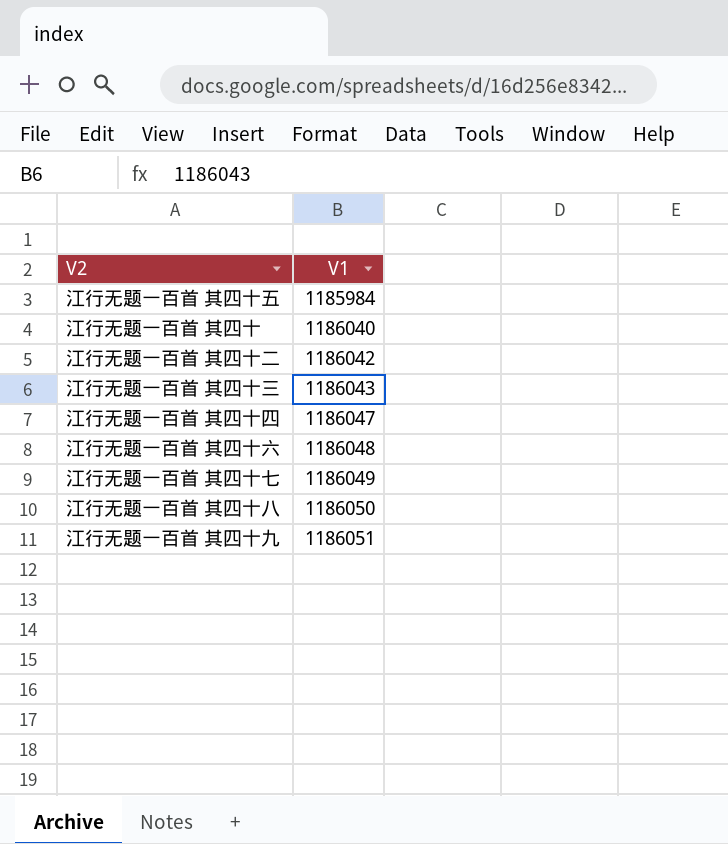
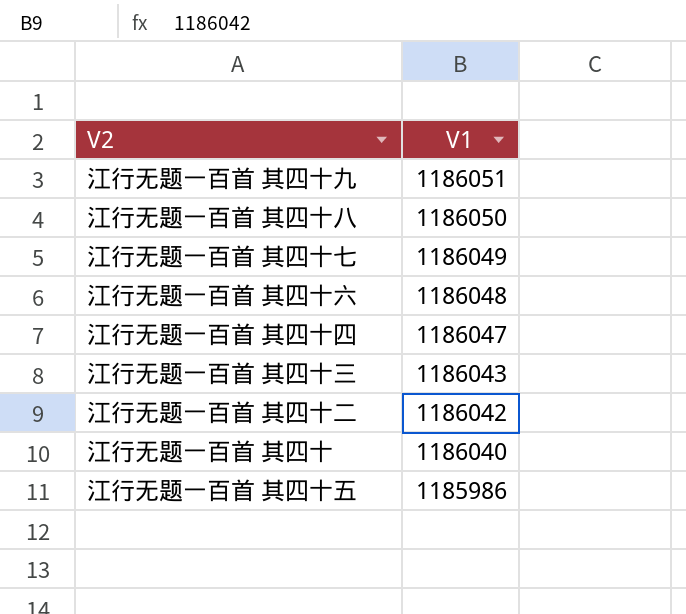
row order: V1 ascending -> V1 descending
江行无题一百首 其四十五 | V1: 1185984 -> 1185986

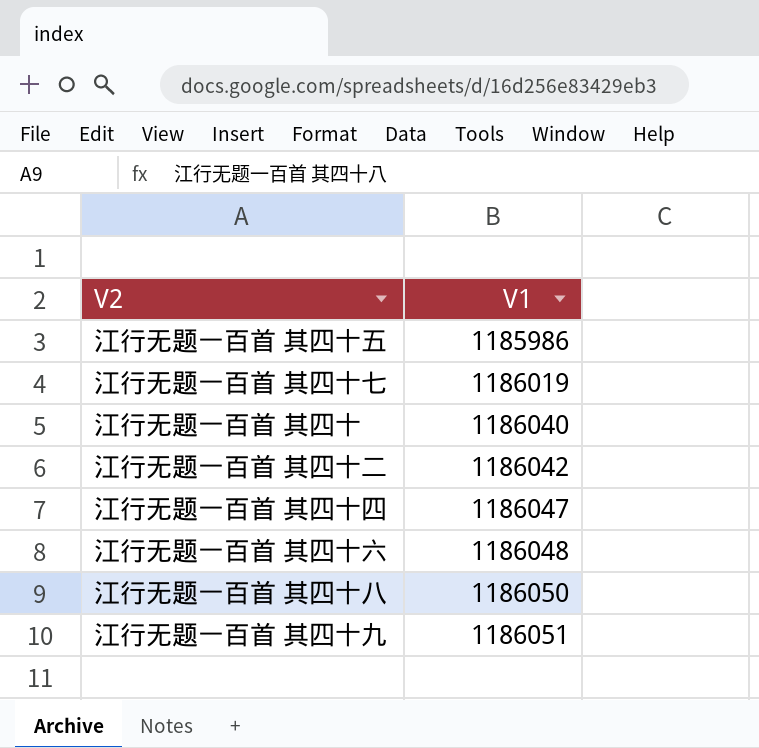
row order: V1 descending -> V1 ascending
row 江行无题一百首 其四十三: 1186043 -> none
江行无题一百首 其四十七 | V1: 1186049 -> 1186019

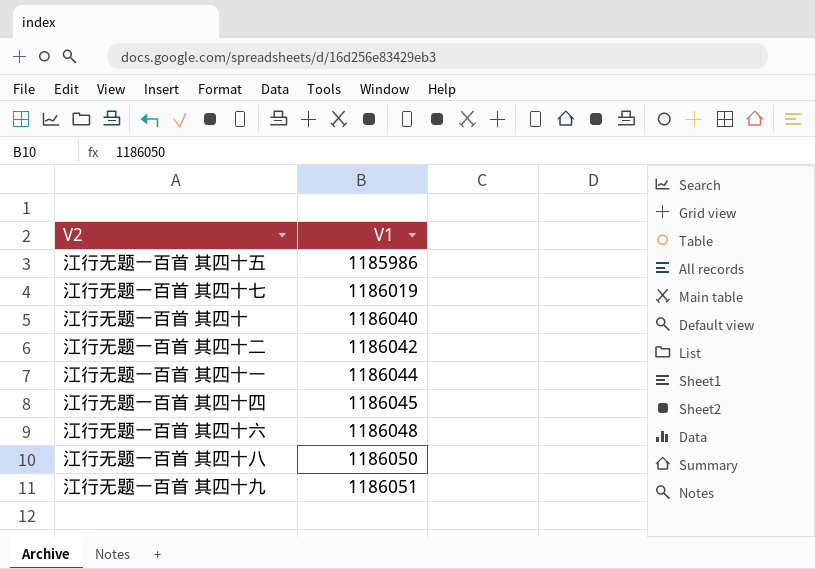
row 江行无题一百首 其四十一: none -> 1186044
江行无题一百首 其四十四 | V1: 1186047 -> 1186045

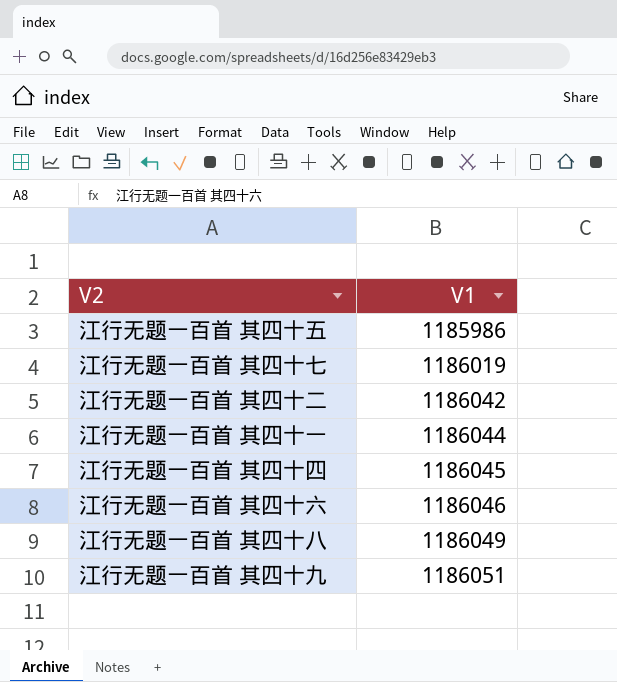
row 江行无题一百首 其四十: 1186040 -> none
江行无题一百首 其四十六 | V1: 1186048 -> 1186046
江行无题一百首 其四十八 | V1: 1186050 -> 1186049

